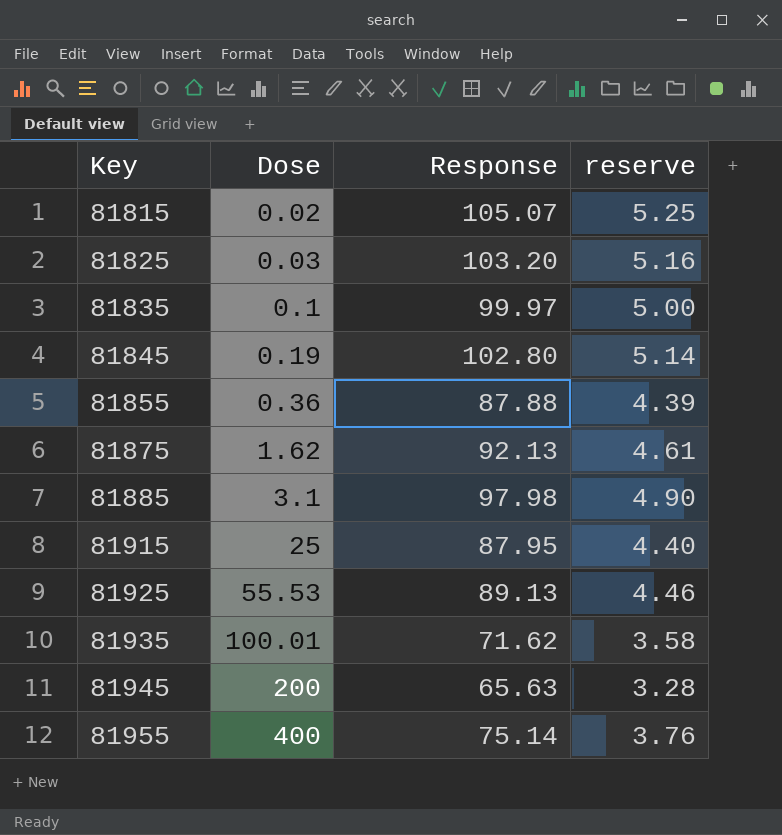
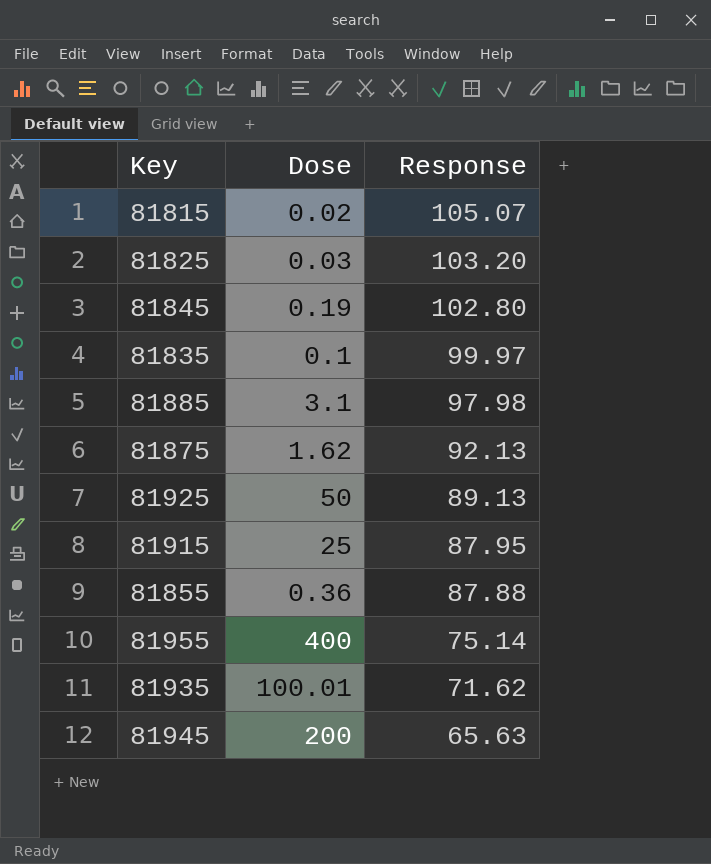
row order: Key ascending -> Response descending
column reserve | formula: [Response] * 0.05 -> none
81925 | Dose: 55.53 -> 50

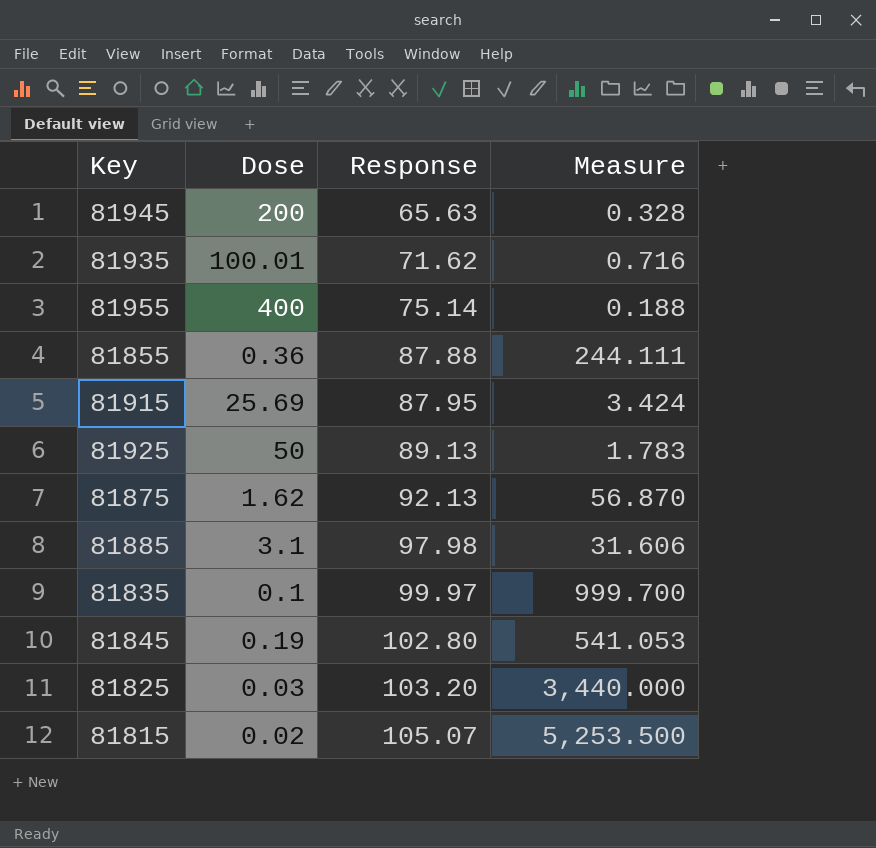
row order: Response descending -> Response ascending
column Measure | formula: none -> [Response] / [Dose]
81915 | Dose: 25 -> 25.69

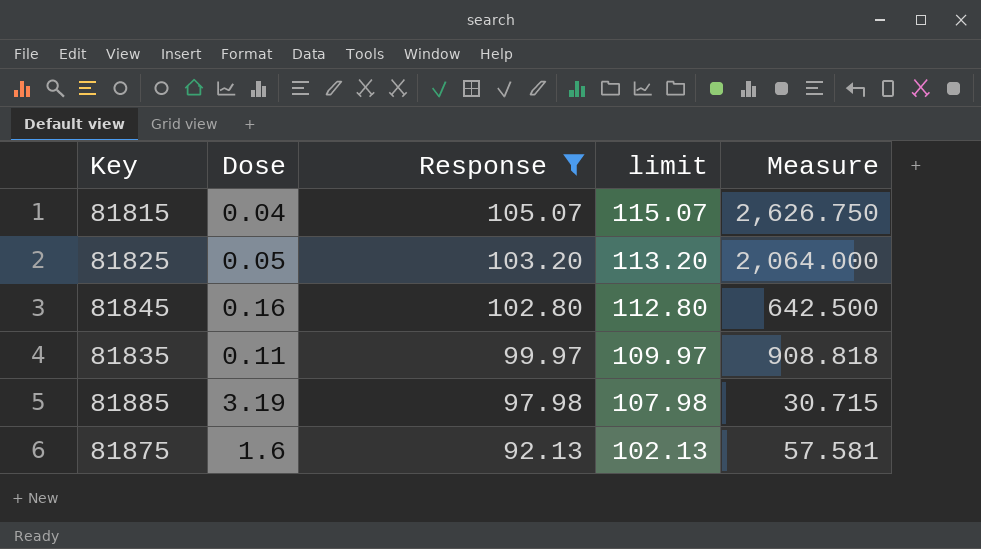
filter: none -> Response >= 92.13
row order: Response ascending -> Response descending
column limit | formula: none -> [Response] + 10
81815 | Dose: 0.02 -> 0.04
81815 | Measure: 5,253.500 -> 2,626.750
81825 | Dose: 0.03 -> 0.05
81825 | Measure: 3,440.000 -> 2,064.000
81845 | Dose: 0.19 -> 0.16
81845 | Measure: 541.053 -> 642.500
81835 | Dose: 0.1 -> 0.11
81835 | Measure: 999.700 -> 908.818
81885 | Dose: 3.1 -> 3.19
81885 | Measure: 31.606 -> 30.715
81875 | Dose: 1.62 -> 1.6
81875 | Measure: 56.870 -> 57.581

